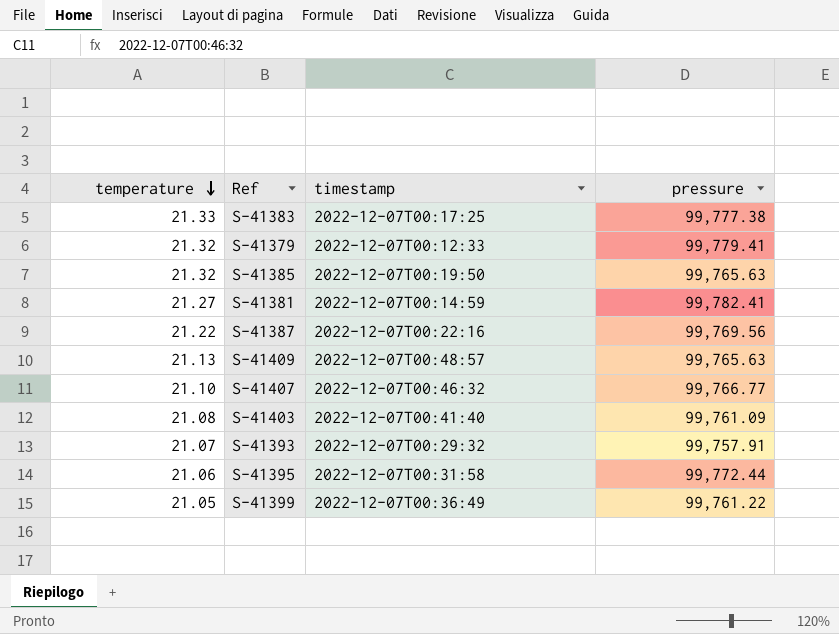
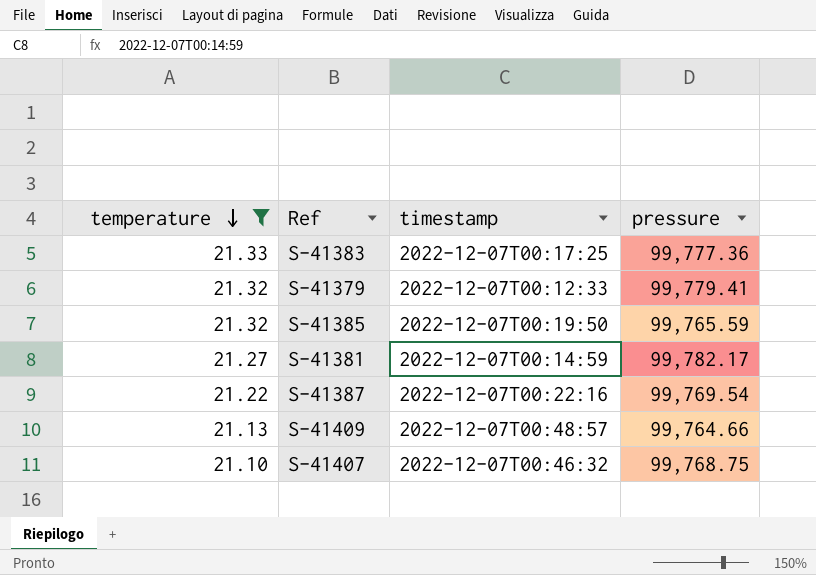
filter: none -> temperature >= 21.10
S-41383 | pressure: 99,777.38 -> 99,777.36
S-41385 | pressure: 99,765.63 -> 99,765.59
S-41381 | pressure: 99,782.41 -> 99,782.17
S-41387 | pressure: 99,769.56 -> 99,769.54
S-41409 | pressure: 99,765.63 -> 99,764.66
S-41407 | pressure: 99,766.77 -> 99,768.75

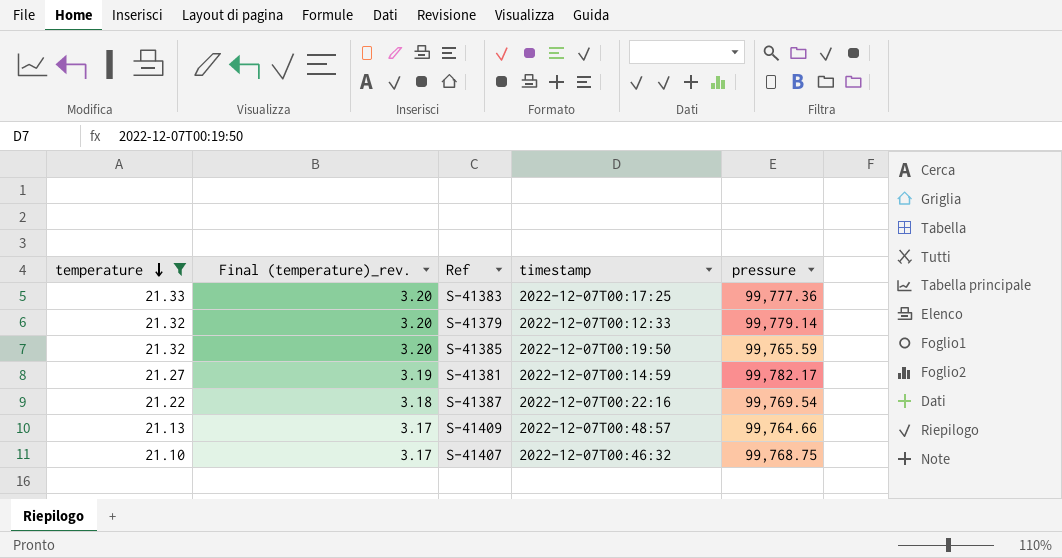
column Final (temperature)_rev. | formula: none -> [temperature] * 0.15
S-41379 | pressure: 99,779.41 -> 99,779.14

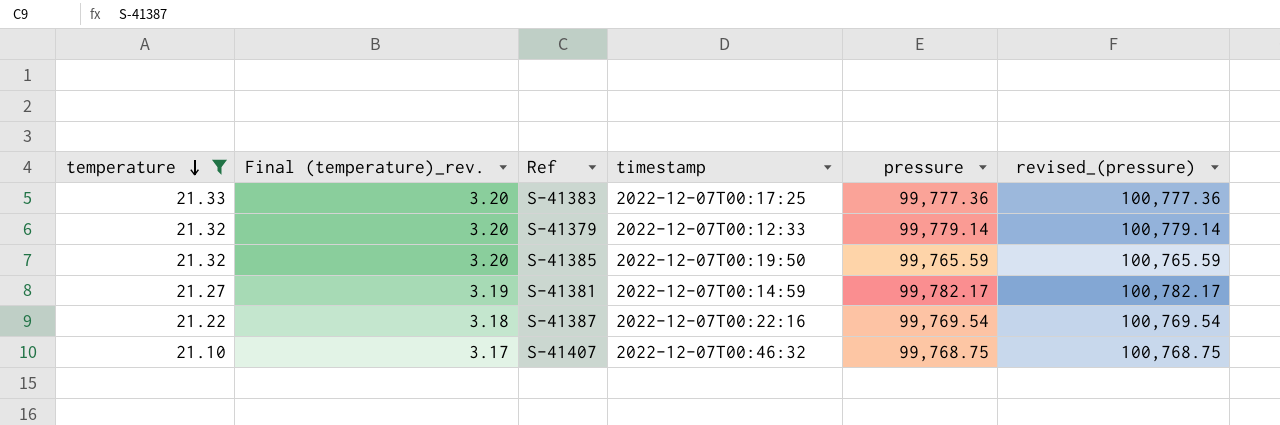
column revised_(pressure) | formula: none -> [pressure] + 1000
row S-41409: 21.13 | 3.17 | 2022-12-07T00:48:57 | 99,764.66 -> none

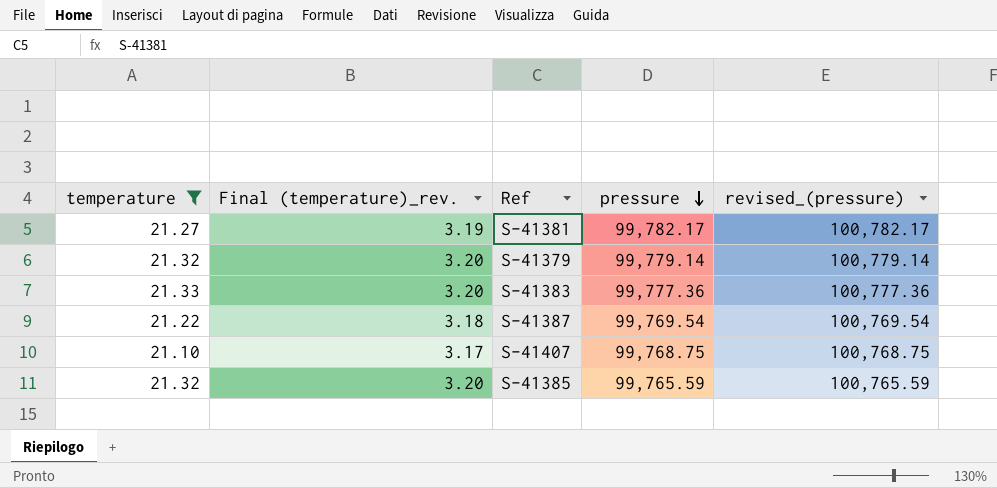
row order: temperature descending -> pressure descending
column timestamp | position: 4 -> none

